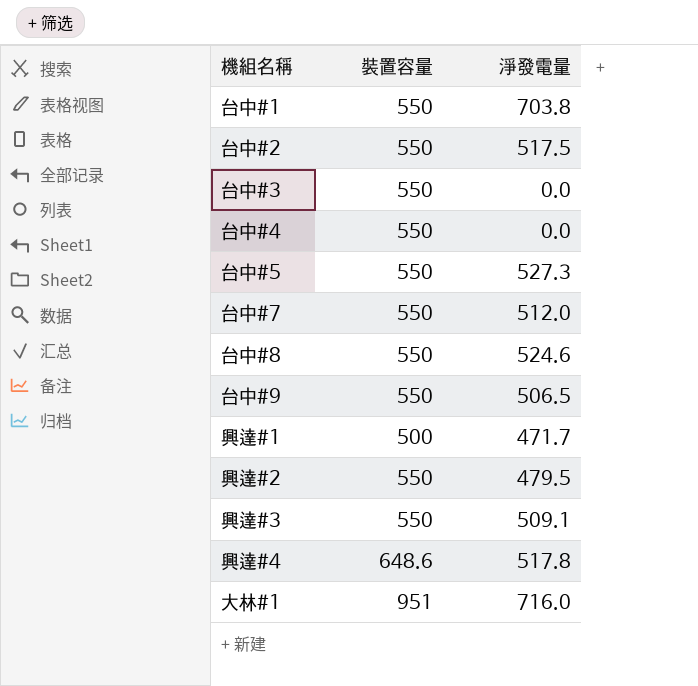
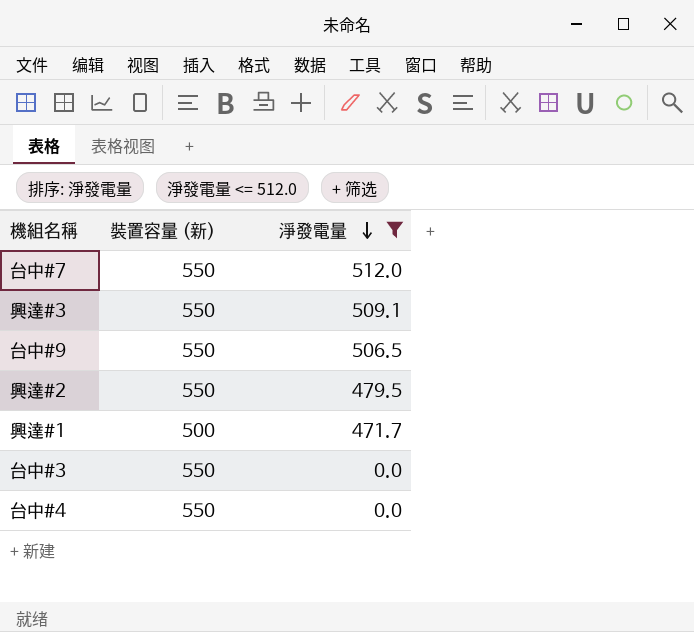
filter: none -> 淨發電量 <= 512.0
row order: none -> 淨發電量 descending
column name: 裝置容量 -> 裝置容量 (新)

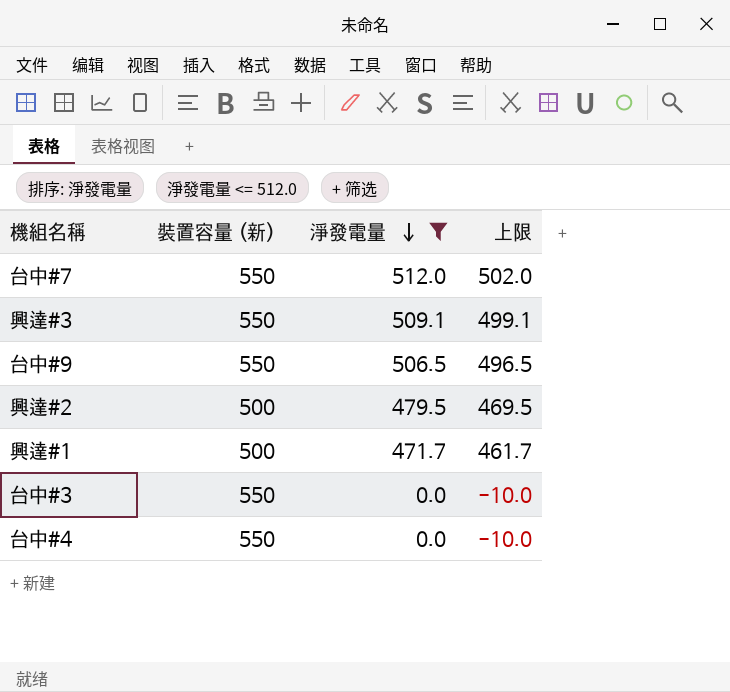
column 上限 | formula: none -> [淨發電量] - 10
興達#2 | 裝置容量 (新): 550 -> 500

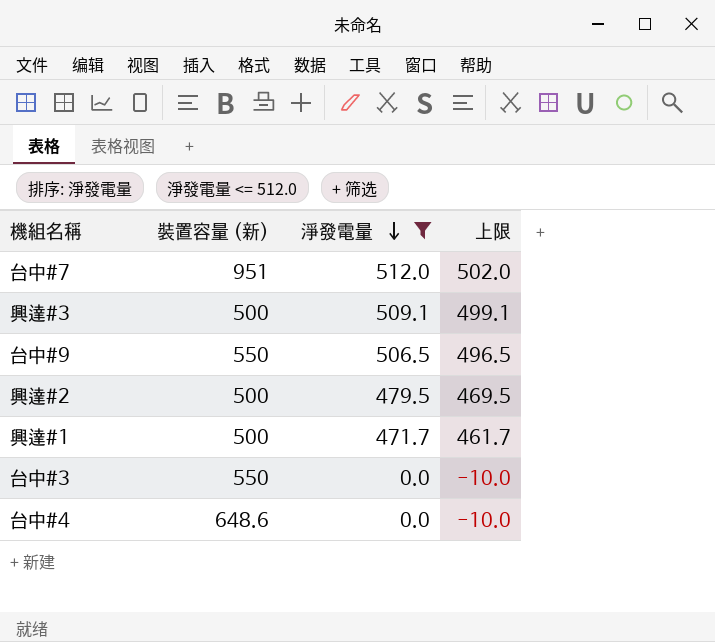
台中#7 | 裝置容量 (新): 550 -> 951
興達#3 | 裝置容量 (新): 550 -> 500
台中#4 | 裝置容量 (新): 550 -> 648.6

